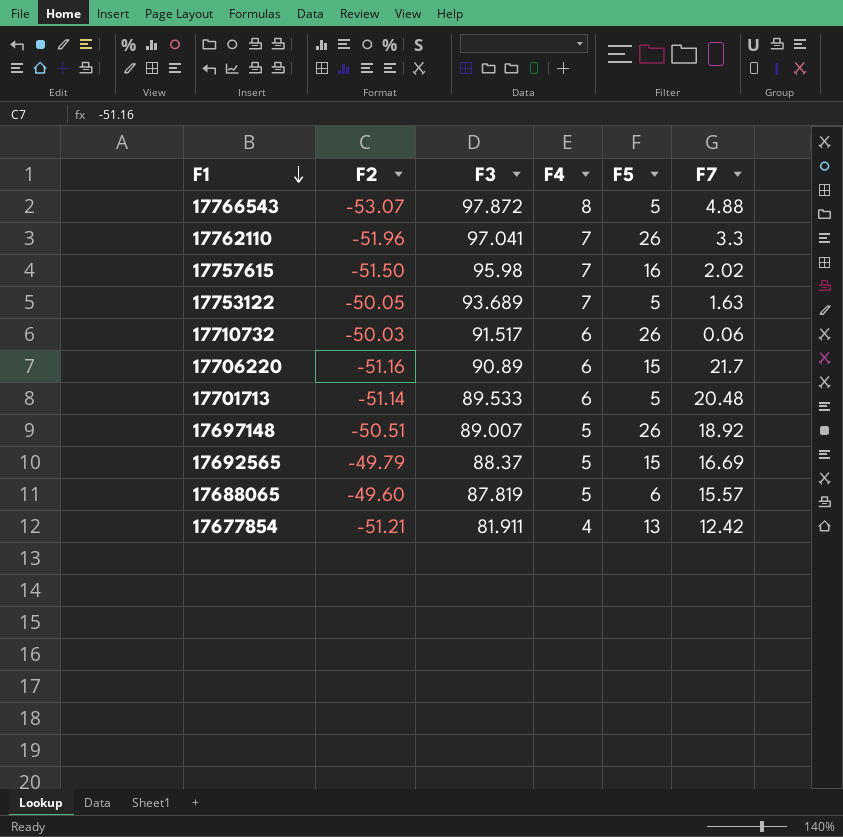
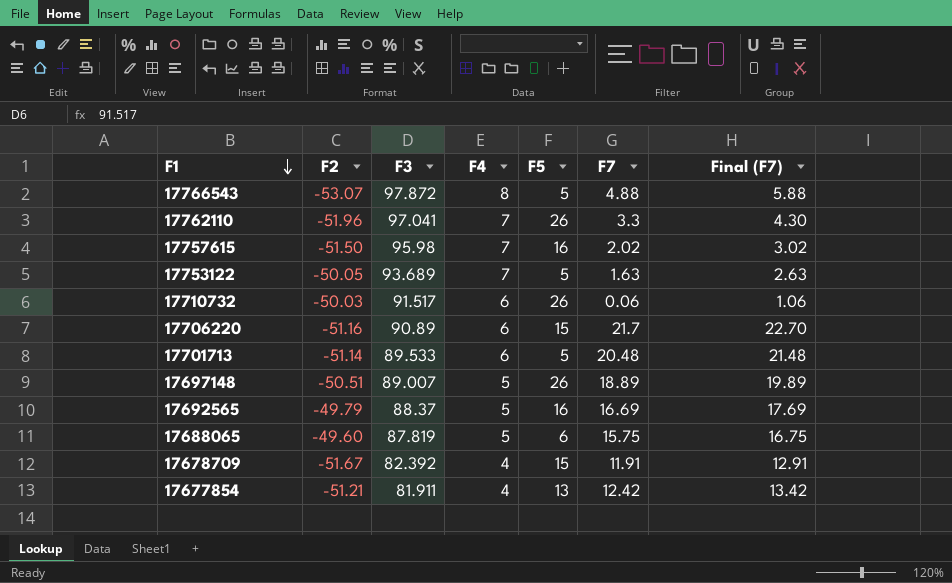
column Final (F7) | formula: none -> [F7] + 1
17697148 | F7: 18.92 -> 18.89
17692565 | F5: 15 -> 16
17688065 | F7: 15.57 -> 15.75
row 17678709: none -> -51.67 | 82.392 | 4 | 15 | 11.91 | 12.91

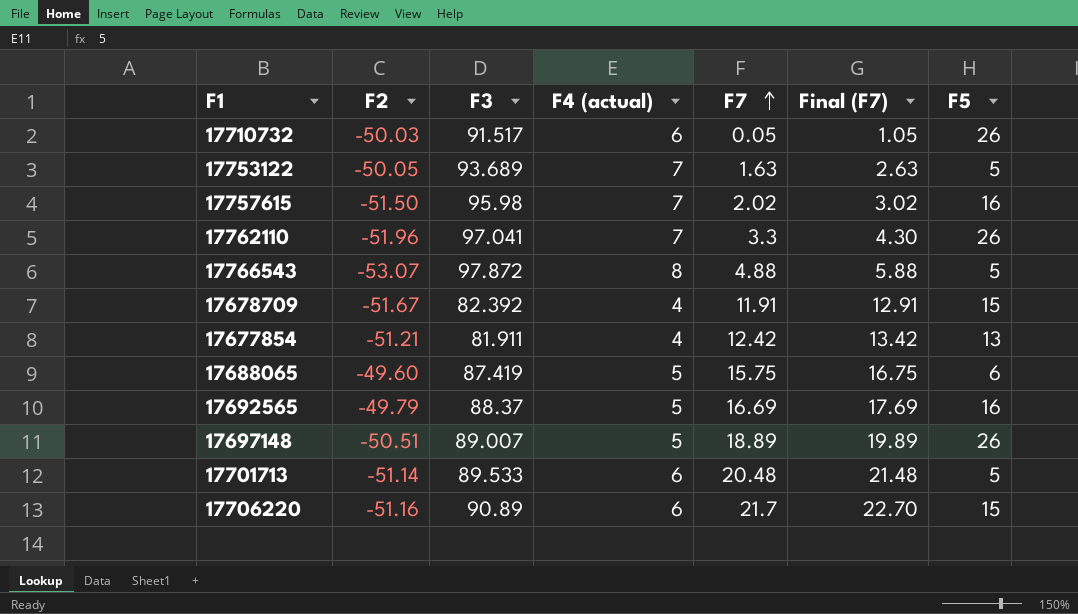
row order: F1 descending -> F7 ascending
column name: F4 -> F4 (actual)
column F5 | position: 5 -> 7
17710732 | F7: 0.06 -> 0.05
17710732 | Final (F7): 1.06 -> 1.05
17688065 | F3: 87.819 -> 87.419

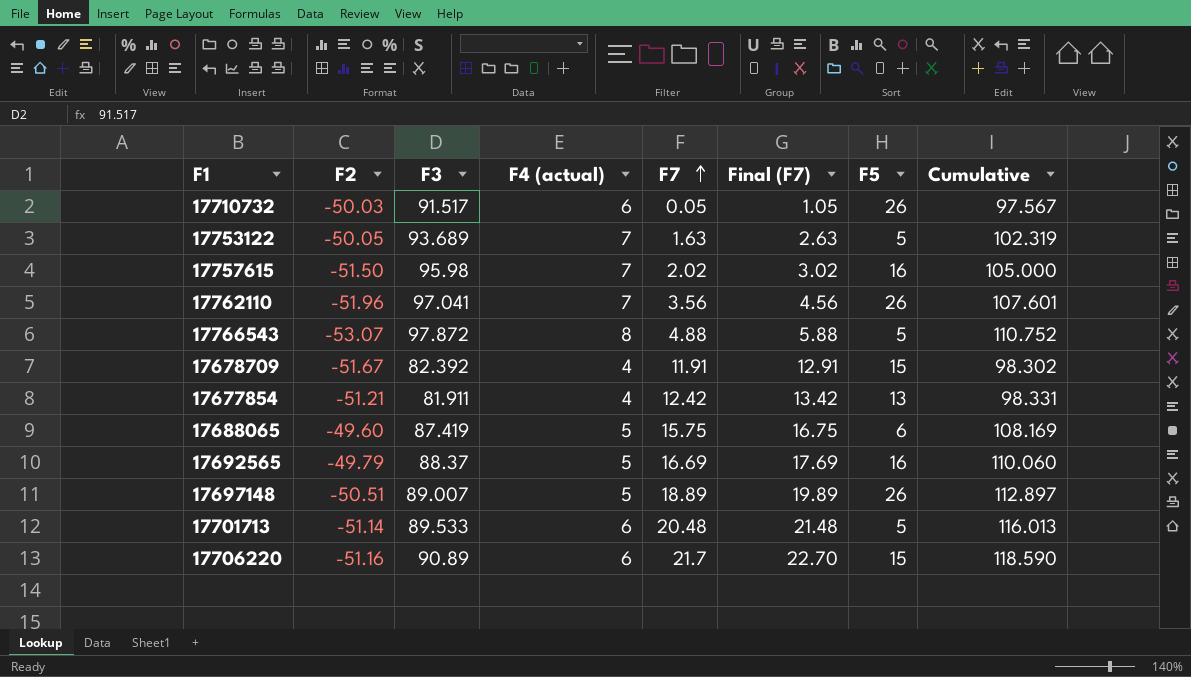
column Cumulative | formula: none -> [F3] + [F4 (actual)] + [F7]
17762110 | F7: 3.3 -> 3.56
17762110 | Final (F7): 4.30 -> 4.56

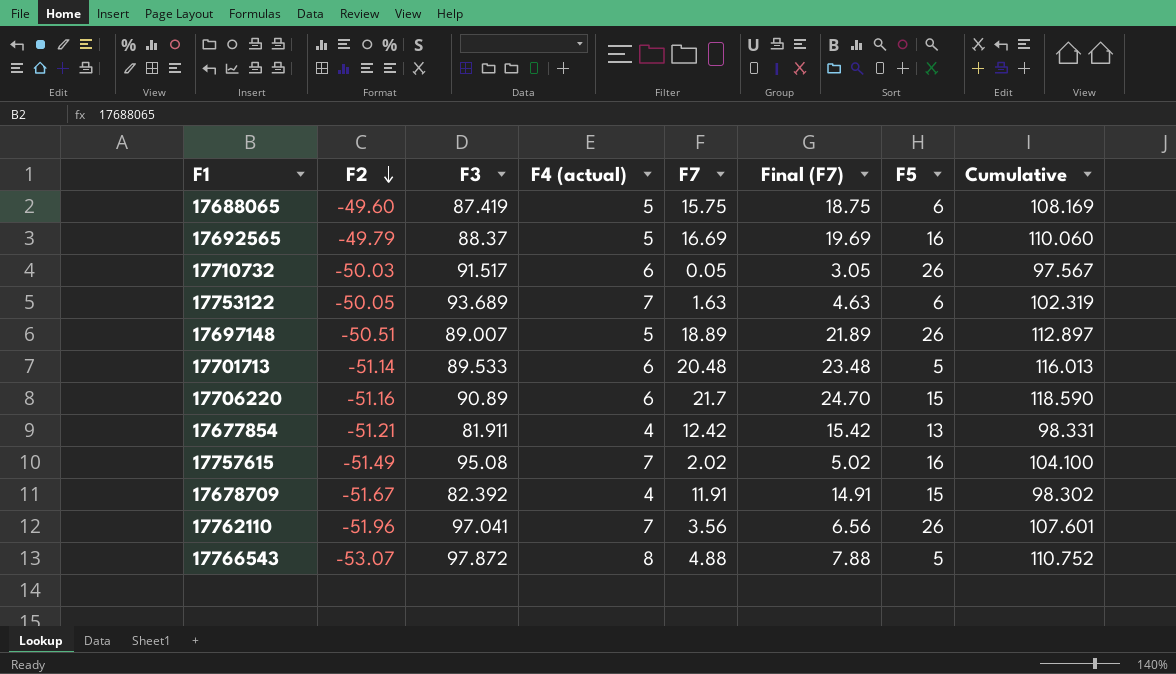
row order: F7 ascending -> F2 descending
column Final (F7) | formula: [F7] + 1 -> [F7] + 3
17753122 | F5: 5 -> 6
17757615 | F2: -51.50 -> -51.49
17757615 | F3: 95.98 -> 95.08
17757615 | Cumulative: 105.000 -> 104.100

